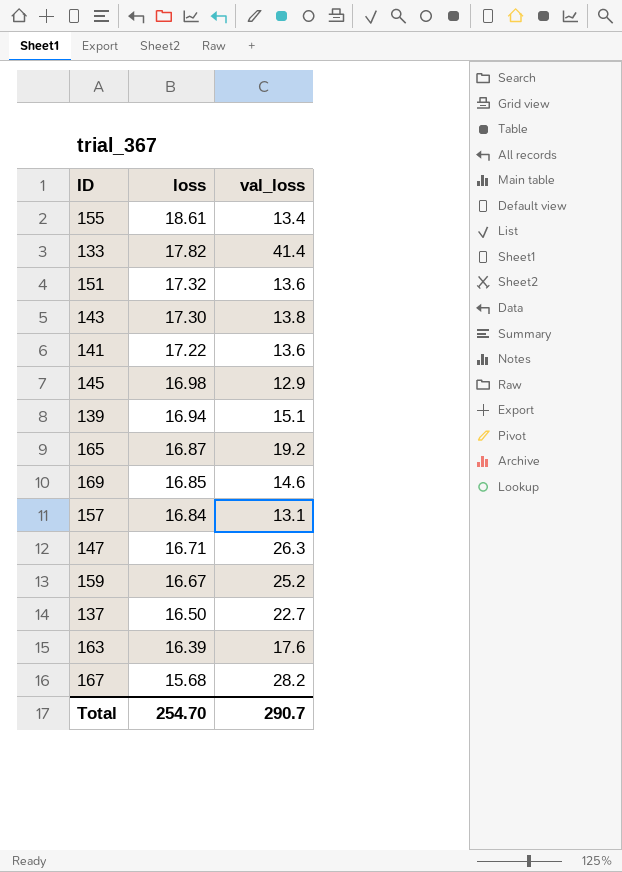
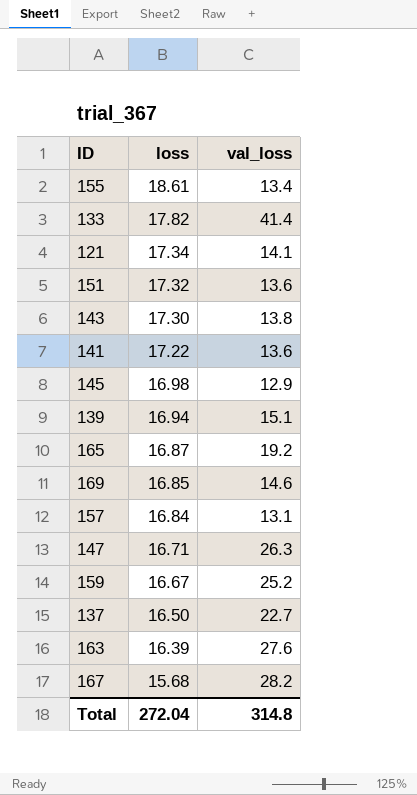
row 121: none -> 17.34 | 14.1
163 | val_loss: 17.6 -> 27.6
Total | loss: 254.70 -> 272.04
Total | val_loss: 290.7 -> 314.8

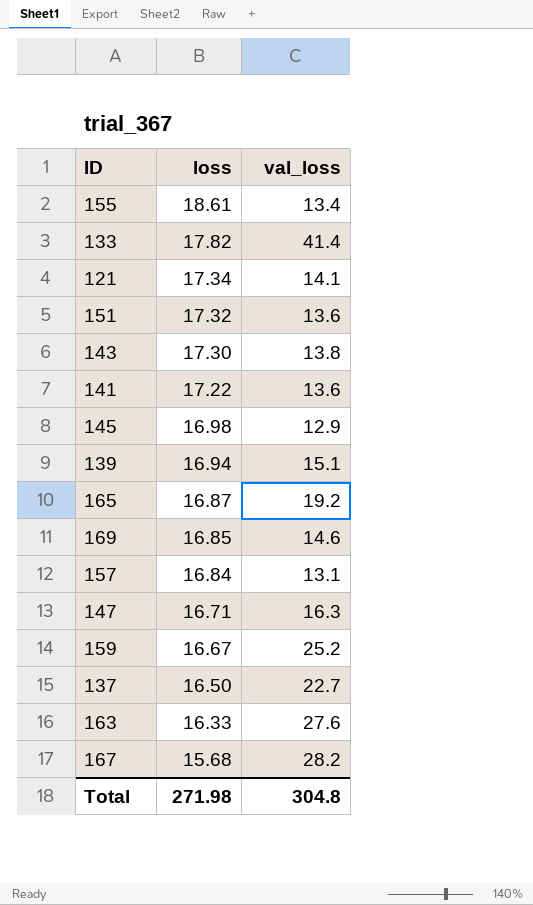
147 | val_loss: 26.3 -> 16.3
163 | loss: 16.39 -> 16.33
Total | loss: 272.04 -> 271.98
Total | val_loss: 314.8 -> 304.8

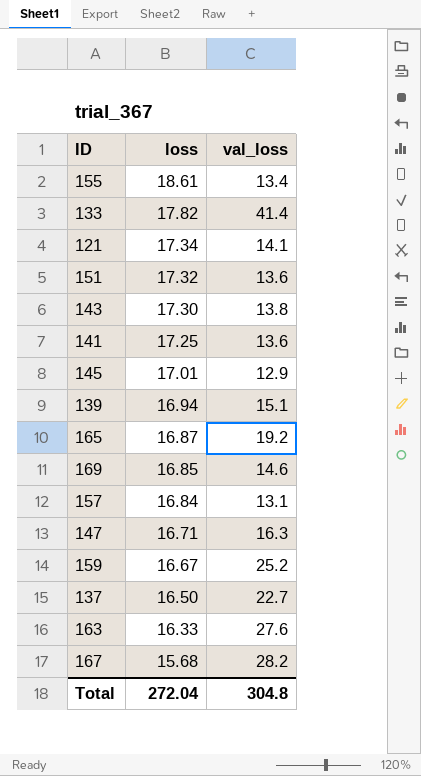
141 | loss: 17.22 -> 17.25
145 | loss: 16.98 -> 17.01
Total | loss: 271.98 -> 272.04

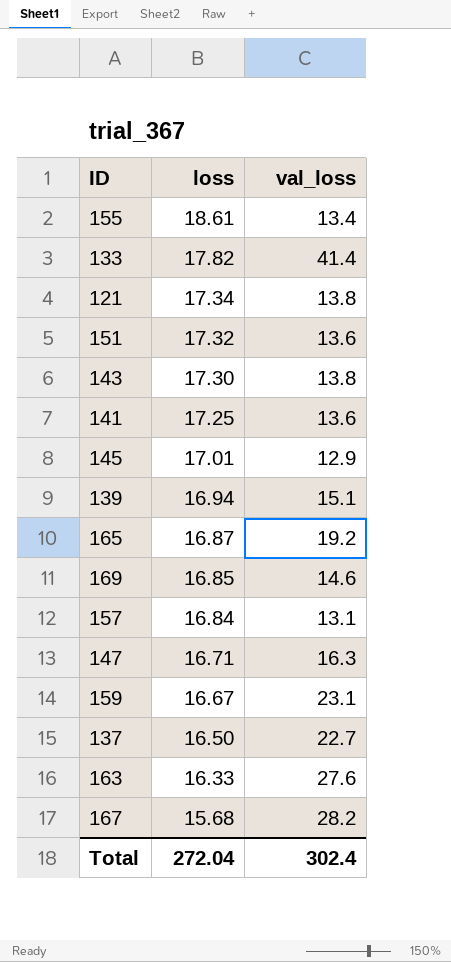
121 | val_loss: 14.1 -> 13.8
159 | val_loss: 25.2 -> 23.1
Total | val_loss: 304.8 -> 302.4

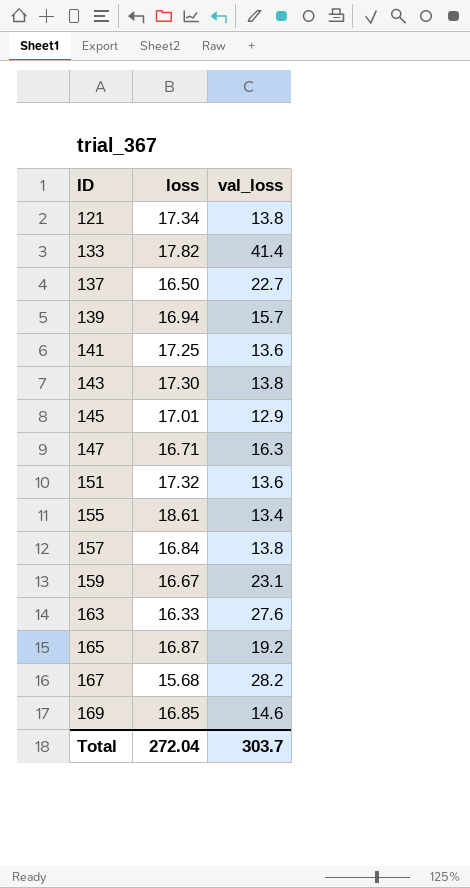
row order: loss descending -> ID ascending
139 | val_loss: 15.1 -> 15.7
157 | val_loss: 13.1 -> 13.8
Total | val_loss: 302.4 -> 303.7

